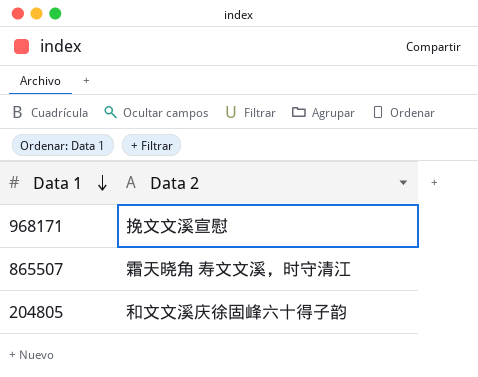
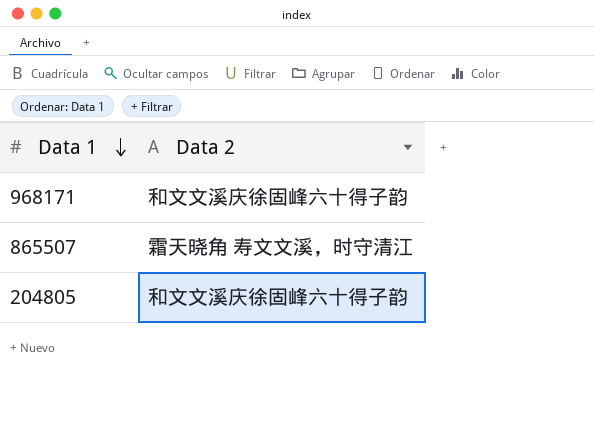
968171 | Data 2: 挽文文溪宣慰 -> 和文文溪庆徐固峰六十得子韵

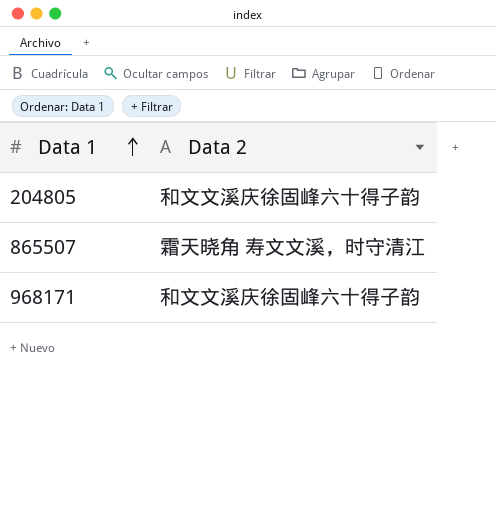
row order: Data 1 descending -> Data 1 ascending

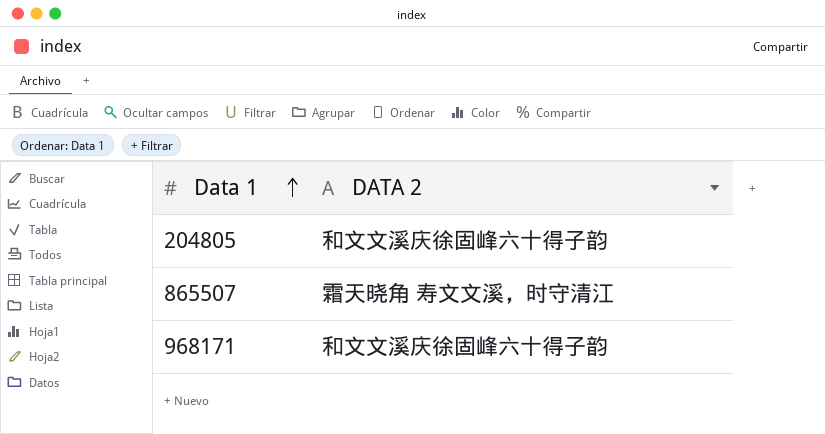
column name: Data 2 -> DATA 2

